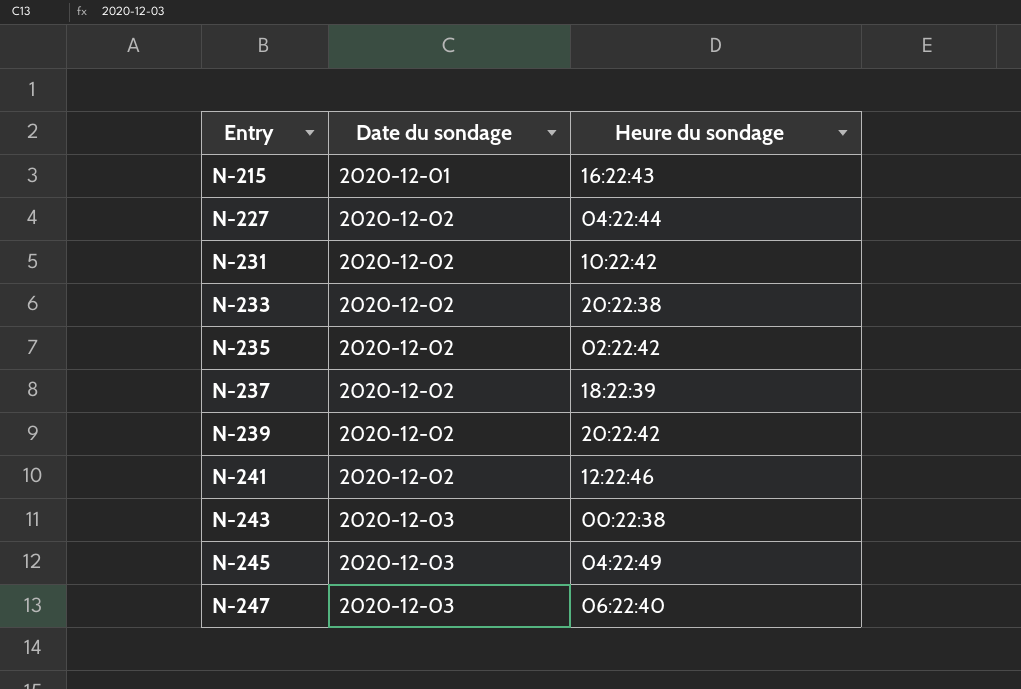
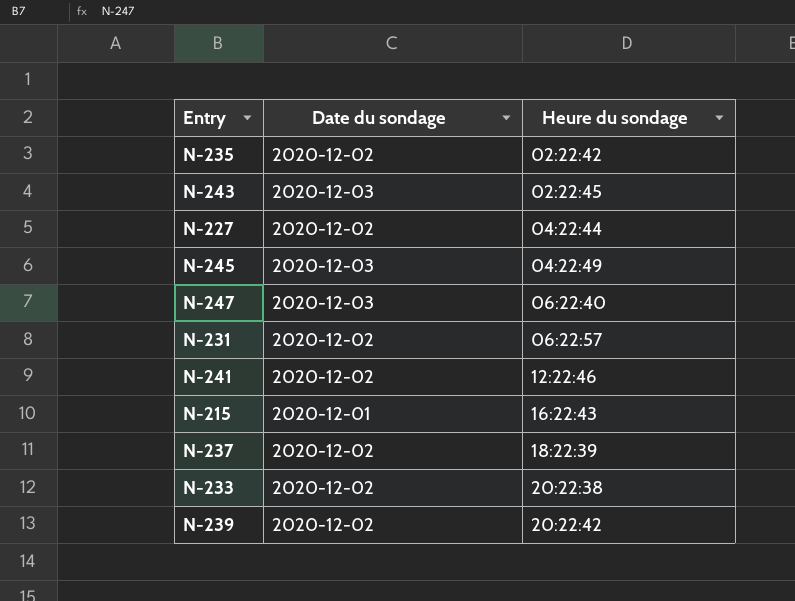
row order: Entry ascending -> Heure du sondage ascending
N-243 | Heure du sondage: 00:22:38 -> 02:22:45
N-231 | Heure du sondage: 10:22:42 -> 06:22:57

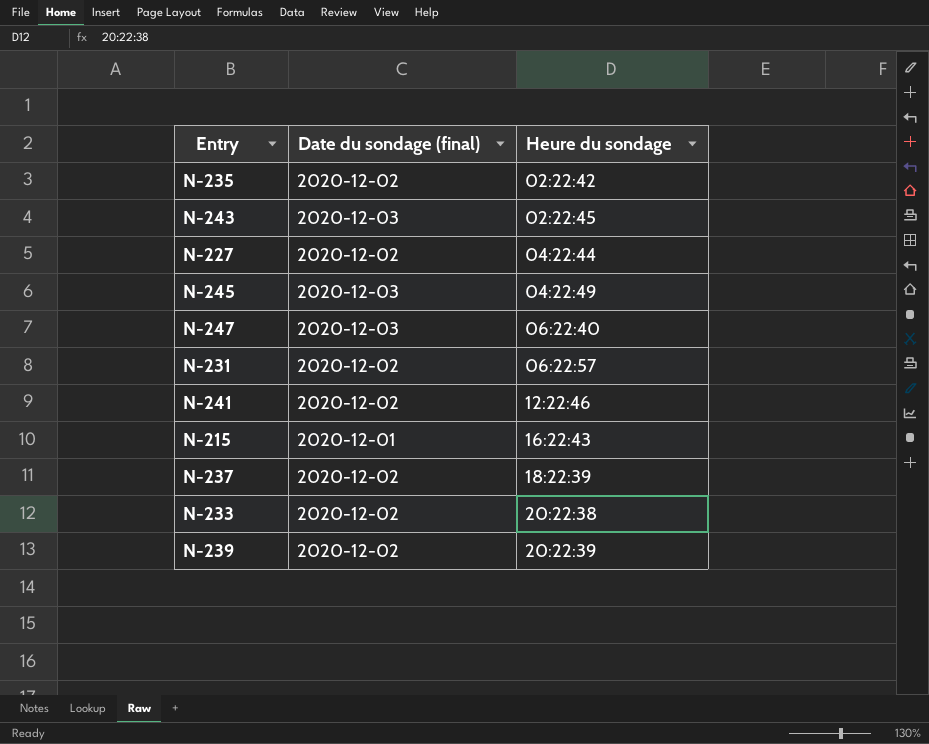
column name: Date du sondage -> Date du sondage (final)
N-239 | Heure du sondage: 20:22:42 -> 20:22:39

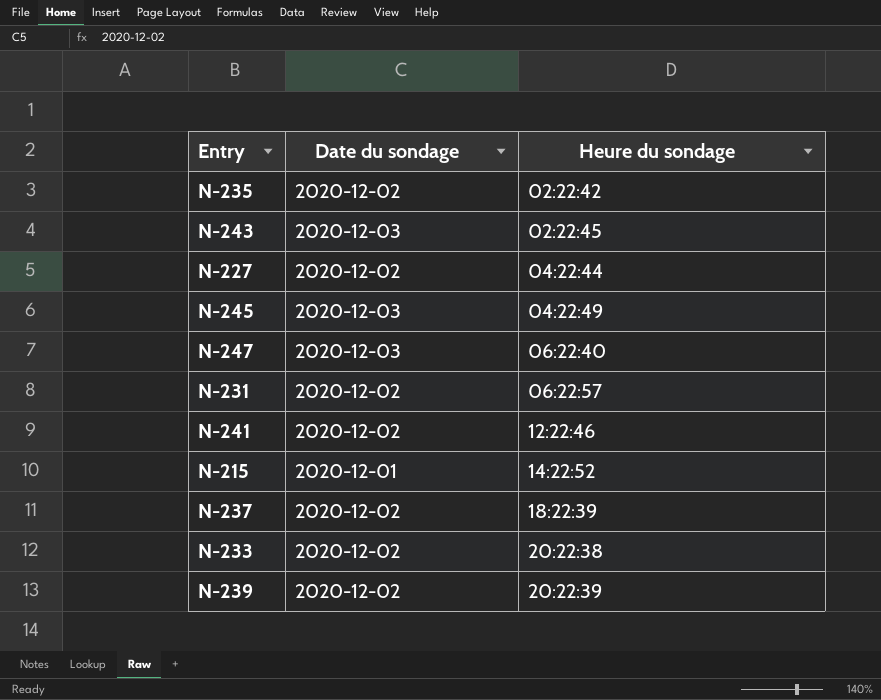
column name: Date du sondage (final) -> Date du sondage
N-215 | Heure du sondage: 16:22:43 -> 14:22:52

